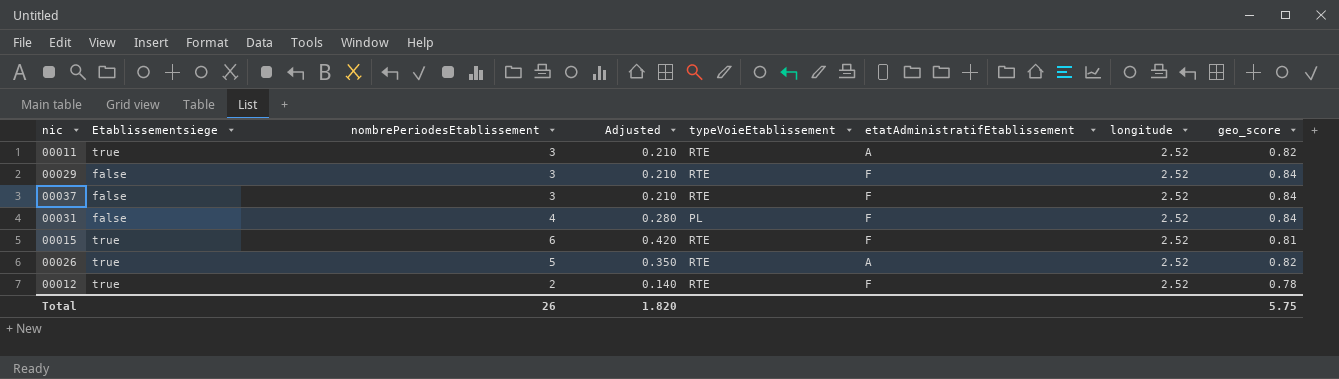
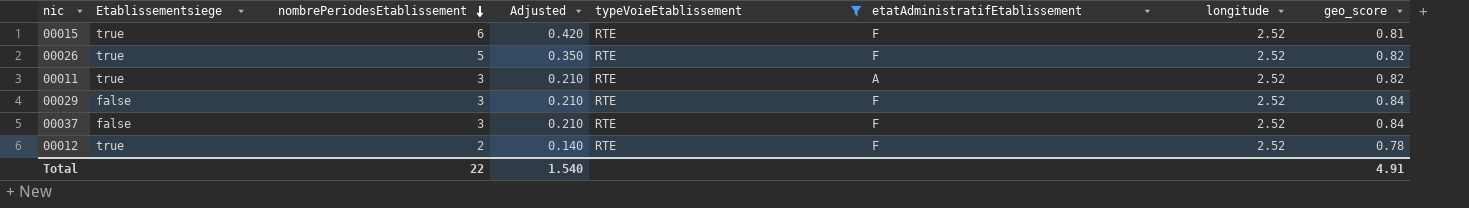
filter: none -> typeVoieEtablissement = RTE
row order: none -> nombrePeriodesEtablissement descending
00026 | etatAdministratifEtablissement: A -> F
Total | nombrePeriodesEtablissement: 26 -> 22
Total | Adjusted: 1.820 -> 1.540
Total | geo_score: 5.75 -> 4.91

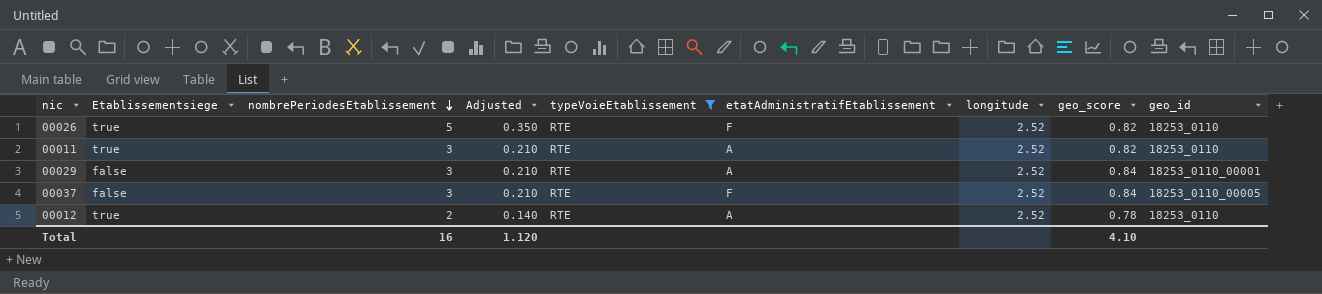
column geo_id | position: none -> 9
row 00015: true | 6 | 0.420 | RTE | F | 2.52 | 0.81 -> none
00029 | etatAdministratifEtablissement: F -> A
00012 | etatAdministratifEtablissement: F -> A
Total | nombrePeriodesEtablissement: 22 -> 16
Total | Adjusted: 1.540 -> 1.120
Total | geo_score: 4.91 -> 4.10

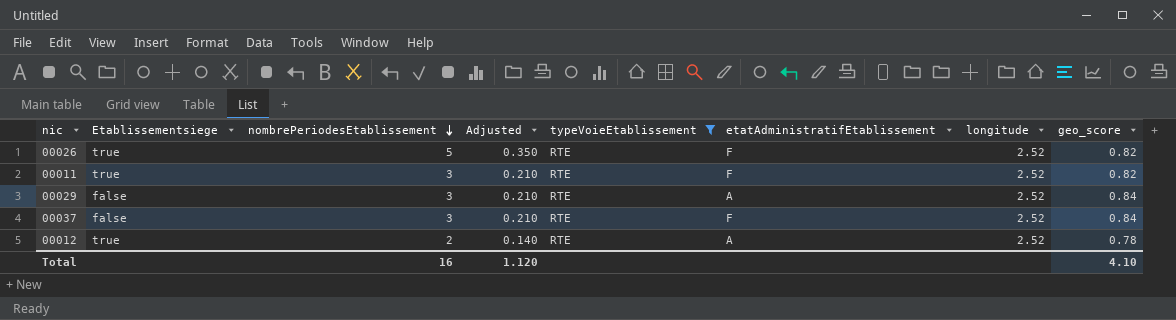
column geo_id | position: 9 -> none
00011 | etatAdministratifEtablissement: A -> F

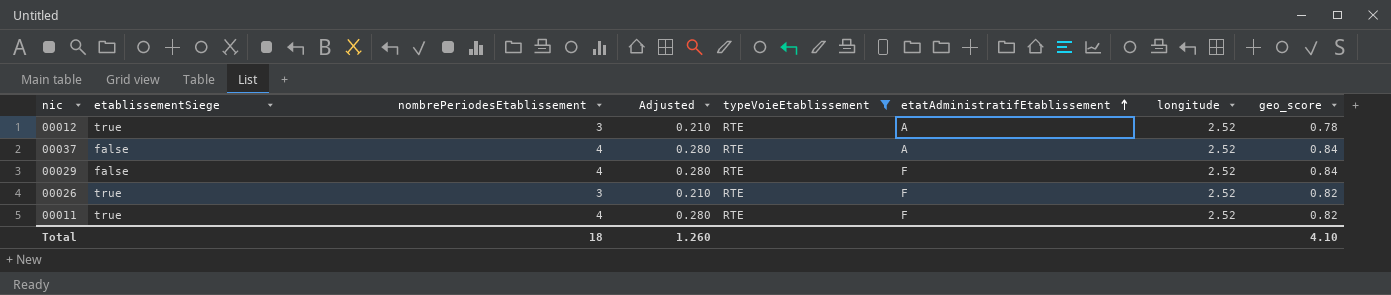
row order: nombrePeriodesEtablissement descending -> etatAdministratifEtablissement ascending
column name: Etablissementsiege -> etablissementSiege
00012 | nombrePeriodesEtablissement: 2 -> 3
00012 | Adjusted: 0.140 -> 0.210
00037 | nombrePeriodesEtablissement: 3 -> 4
00037 | Adjusted: 0.210 -> 0.280
00037 | etatAdministratifEtablissement: F -> A
00029 | nombrePeriodesEtablissement: 3 -> 4
00029 | Adjusted: 0.210 -> 0.280
00029 | etatAdministratifEtablissement: A -> F
00026 | nombrePeriodesEtablissement: 5 -> 3
00026 | Adjusted: 0.350 -> 0.210
00011 | nombrePeriodesEtablissement: 3 -> 4
00011 | Adjusted: 0.210 -> 0.280
Total | nombrePeriodesEtablissement: 16 -> 18
Total | Adjusted: 1.120 -> 1.260

